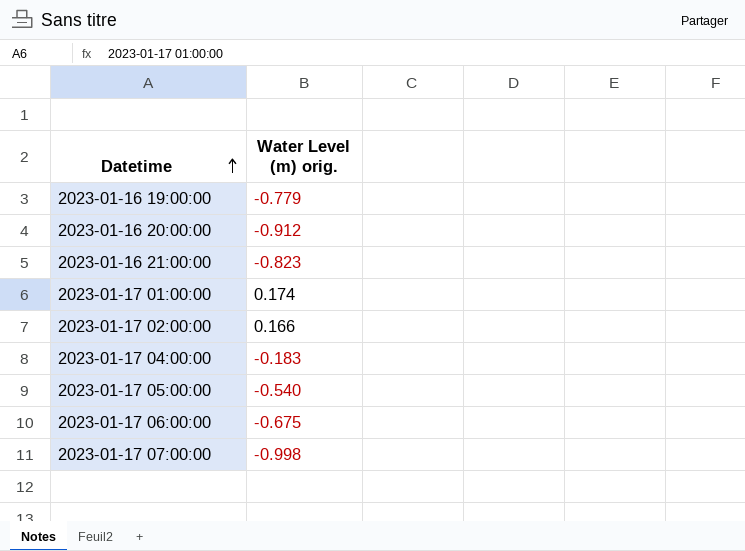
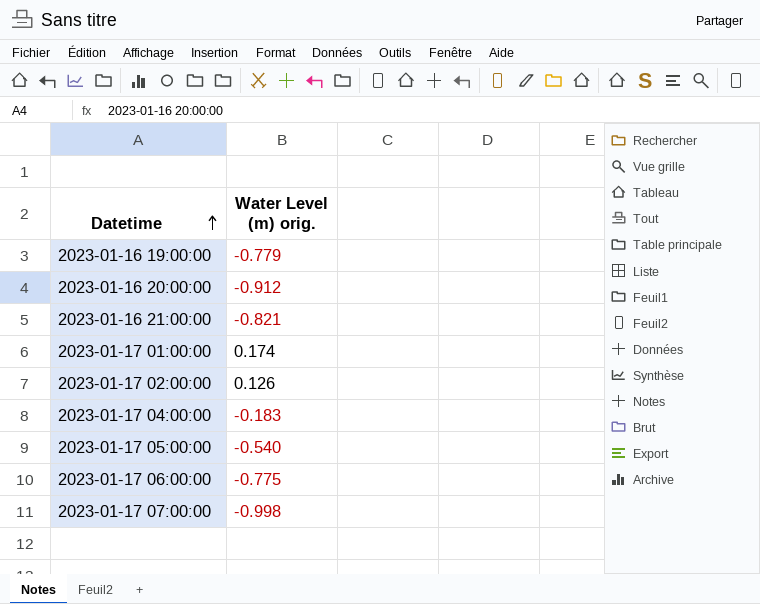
2023-01-16 21:00:00 | Water Level (m) orig.: -0.823 -> -0.821
2023-01-17 02:00:00 | Water Level (m) orig.: 0.166 -> 0.126
2023-01-17 06:00:00 | Water Level (m) orig.: -0.675 -> -0.775

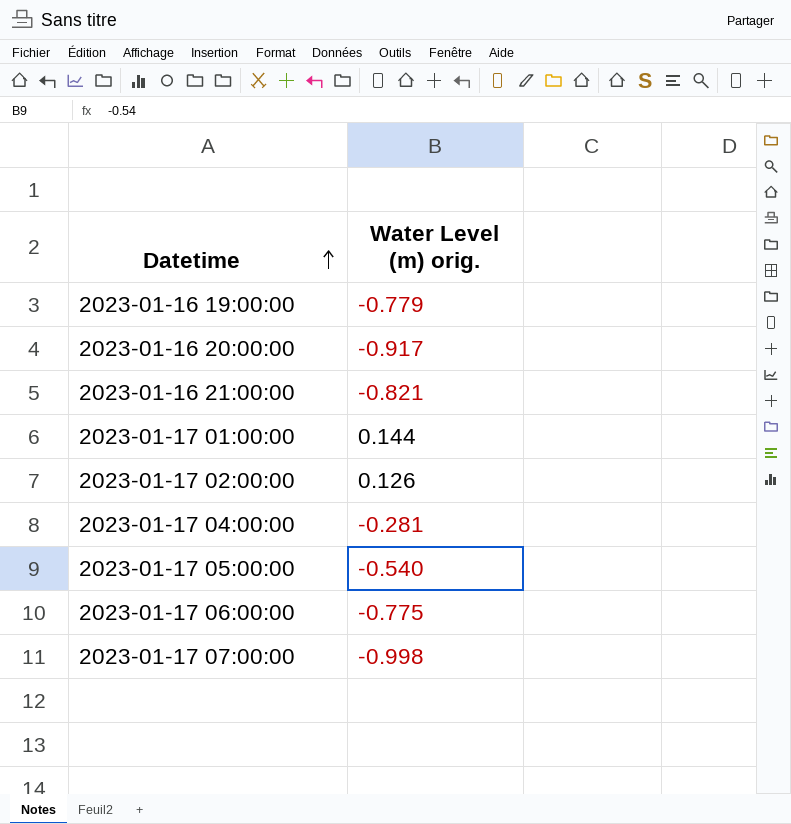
2023-01-16 20:00:00 | Water Level (m) orig.: -0.912 -> -0.917
2023-01-17 01:00:00 | Water Level (m) orig.: 0.174 -> 0.144
2023-01-17 04:00:00 | Water Level (m) orig.: -0.183 -> -0.281

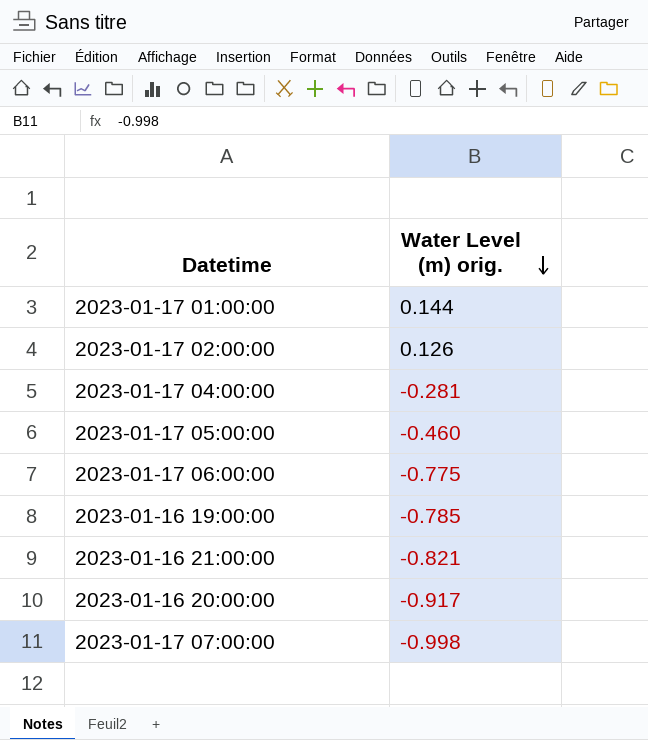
row order: Datetime ascending -> Water Level (m) orig. descending
2023-01-17 05:00:00 | Water Level (m) orig.: -0.540 -> -0.460
2023-01-16 19:00:00 | Water Level (m) orig.: -0.779 -> -0.785

